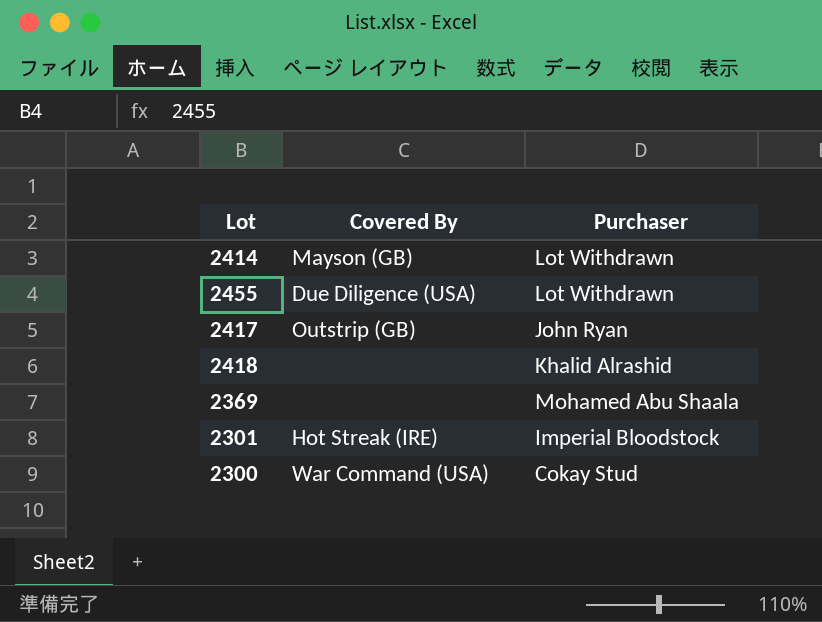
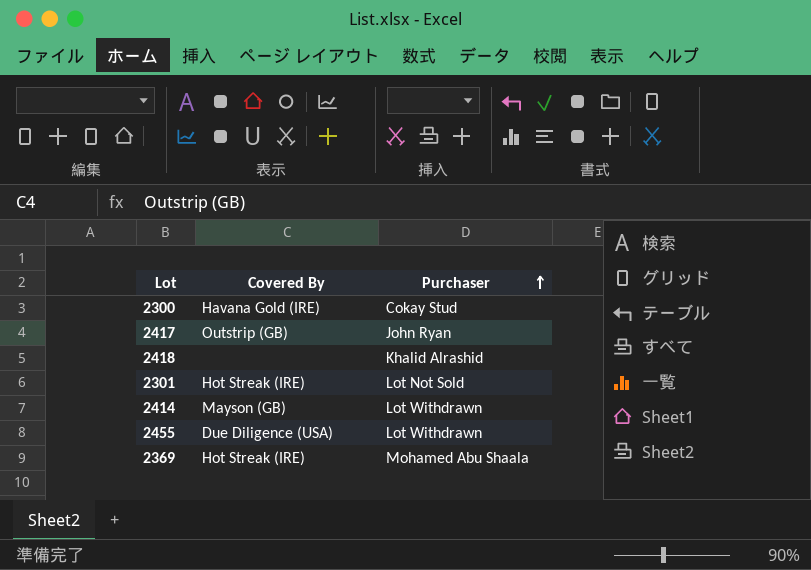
row order: none -> Purchaser ascending
2300 | Covered By: War Command (USA) -> Havana Gold (IRE)
2301 | Purchaser: Imperial Bloodstock -> Lot Not Sold
2369 | Covered By: none -> Hot Streak (IRE)

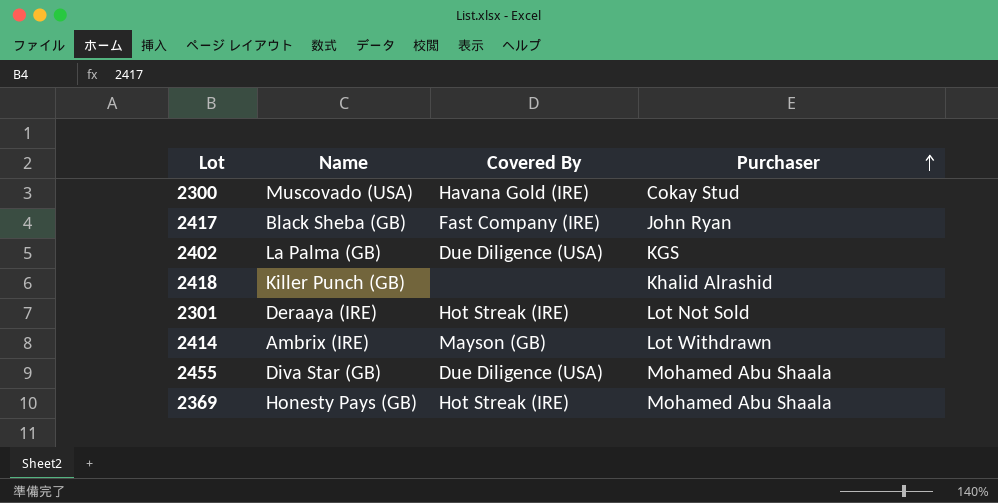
column Name | position: none -> 2
2417 | Covered By: Outstrip (GB) -> Fast Company (IRE)
row 2402: none -> La Palma (GB) | Due Diligence (USA) | KGS
2455 | Purchaser: Lot Withdrawn -> Mohamed Abu Shaala

